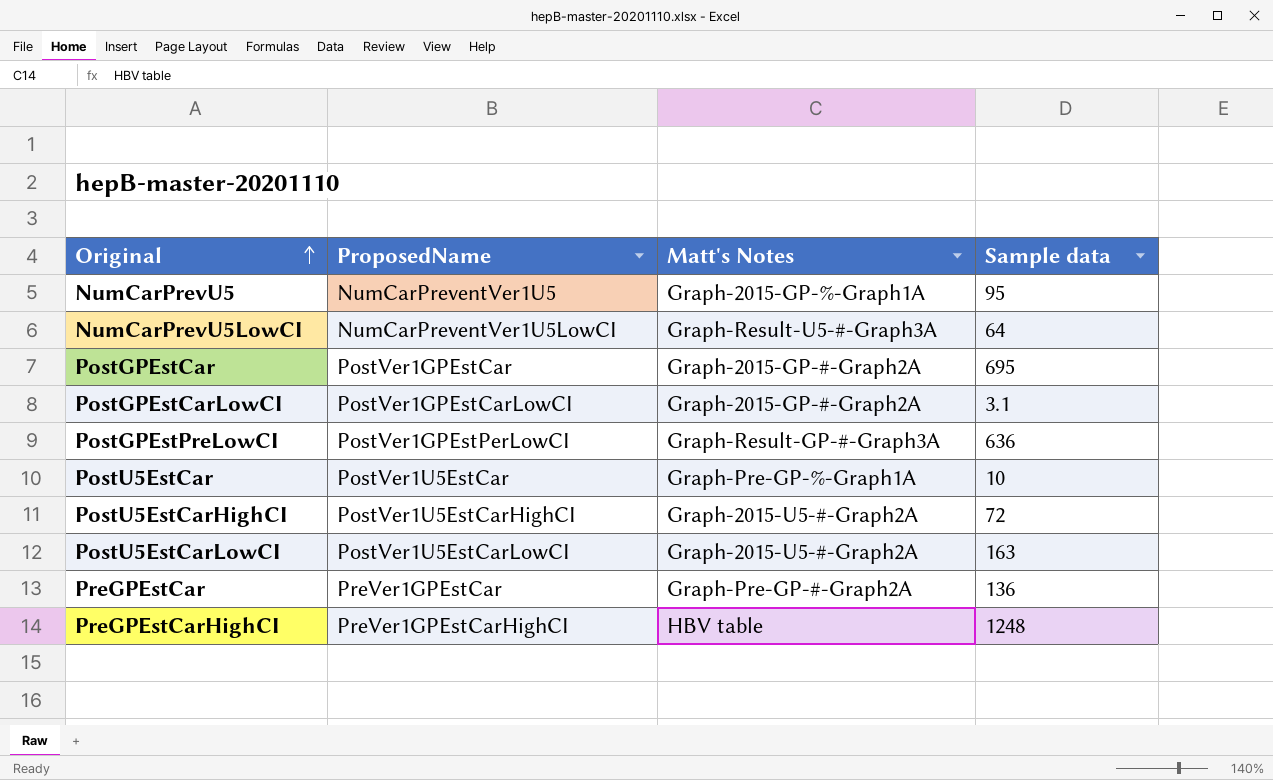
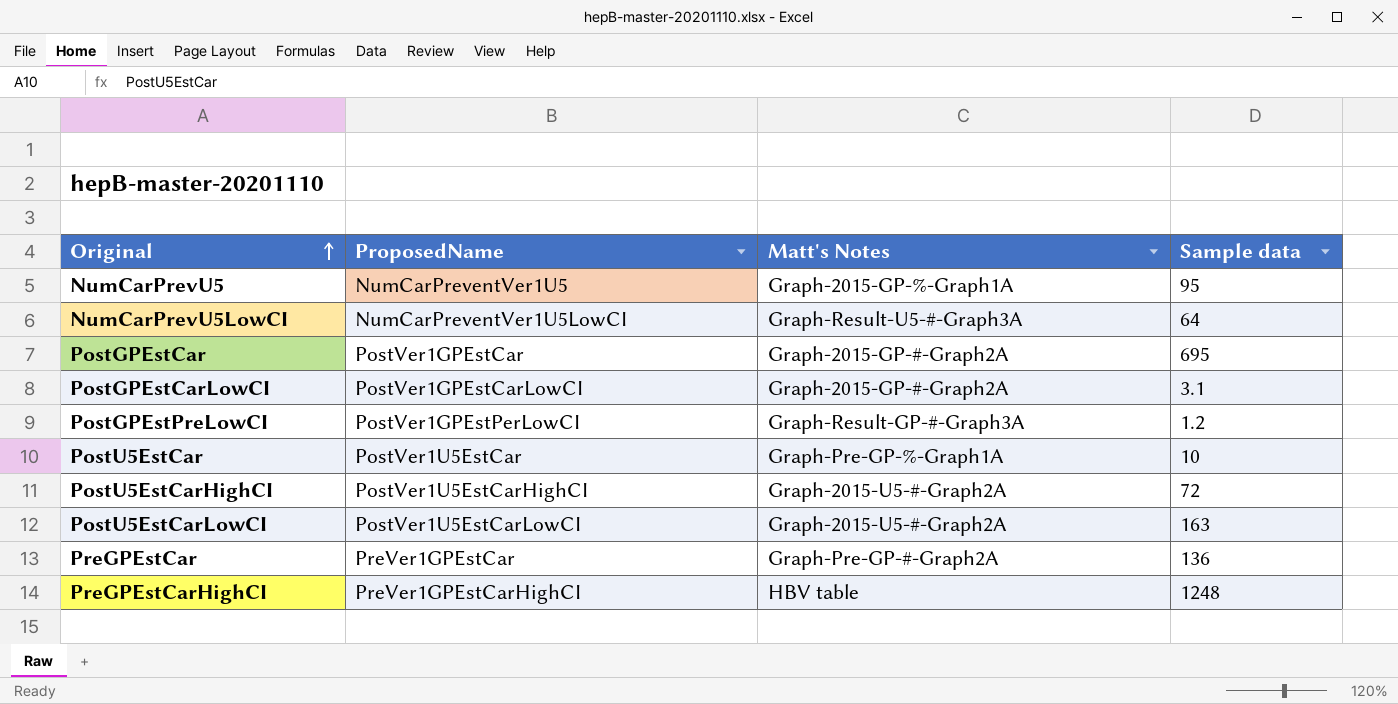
PostGPEstPreLowCI | Sample data: 636 -> 1.2

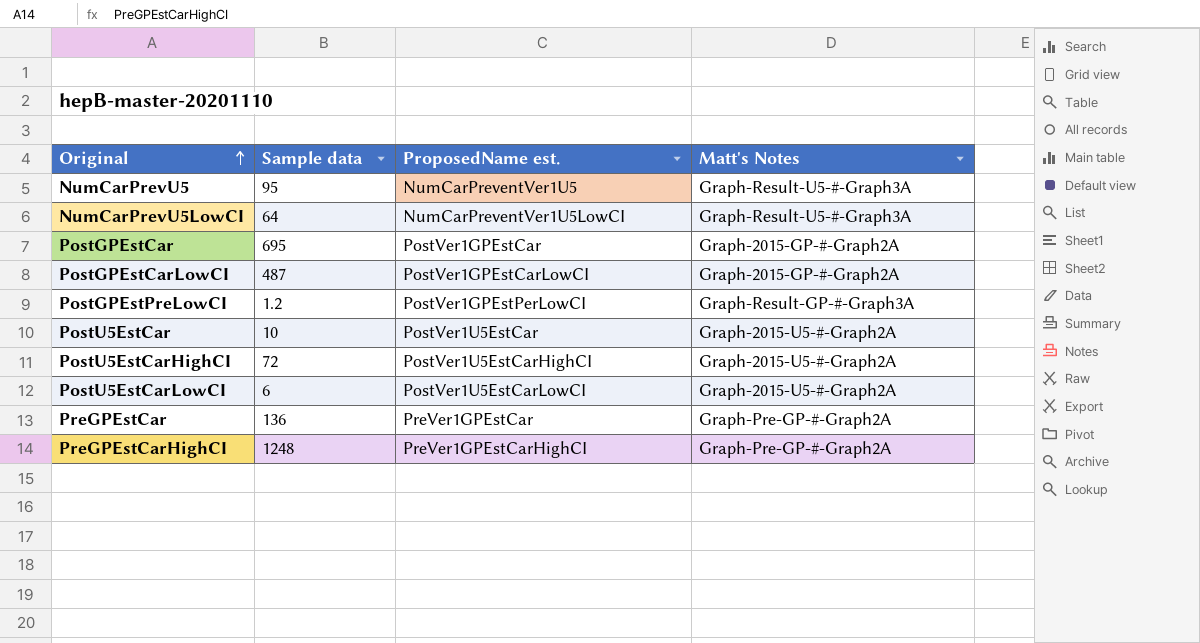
column Sample data | position: 4 -> 2
column name: ProposedName -> ProposedName est.
NumCarPrevU5 | Matt's Notes: Graph-2015-GP-%-Graph1A -> Graph-Result-U5-#-Graph3A
PostGPEstCarLowCI | Sample data: 3.1 -> 487
PostU5EstCar | Matt's Notes: Graph-Pre-GP-%-Graph1A -> Graph-2015-U5-#-Graph2A
PostU5EstCarLowCI | Sample data: 163 -> 6
PreGPEstCarHighCI | Matt's Notes: HBV table -> Graph-Pre-GP-#-Graph2A

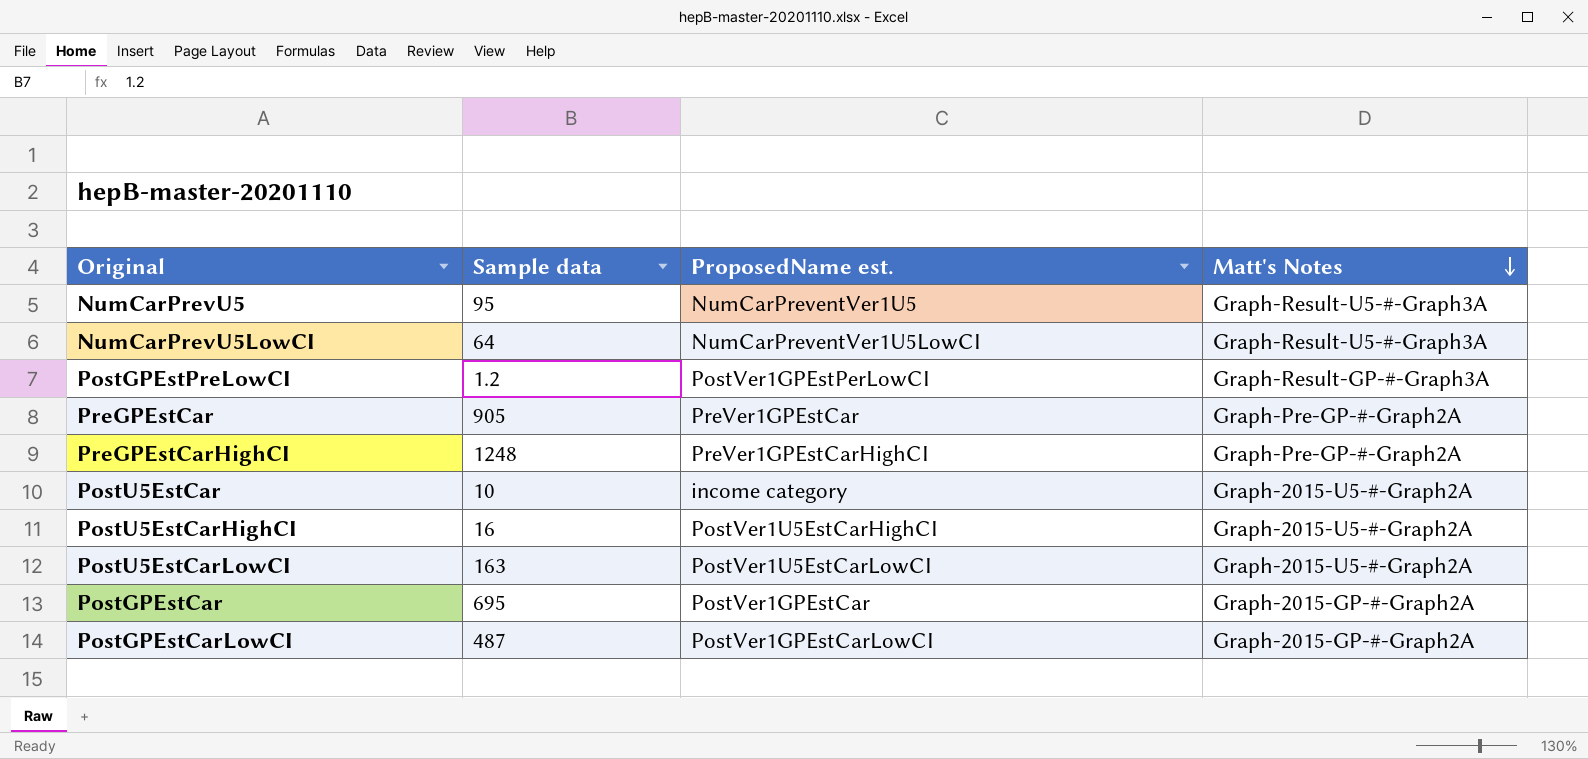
row order: Original ascending -> Matt's Notes descending
PreGPEstCar | Sample data: 136 -> 905
PostU5EstCar | ProposedName est.: PostVer1U5EstCar -> income category
PostU5EstCarHighCI | Sample data: 72 -> 16
PostU5EstCarLowCI | Sample data: 6 -> 163

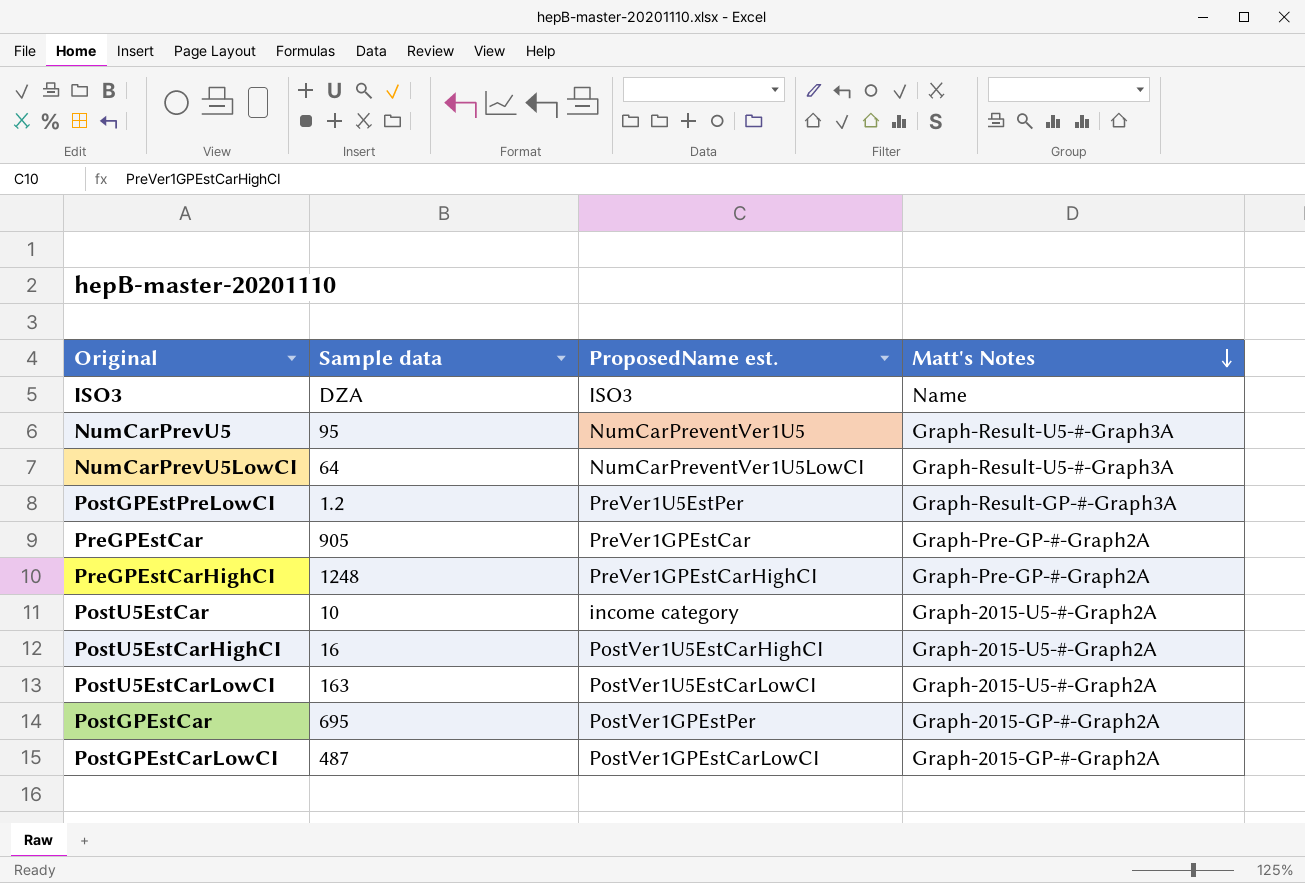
row ISO3: none -> DZA | ISO3 | Name
PostGPEstPreLowCI | ProposedName est.: PostVer1GPEstPerLowCI -> PreVer1U5EstPer
PostGPEstCar | ProposedName est.: PostVer1GPEstCar -> PostVer1GPEstPer

